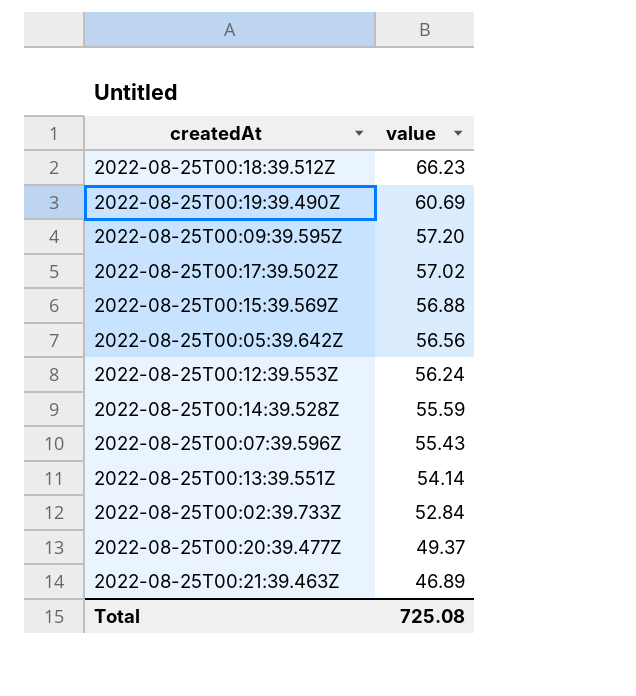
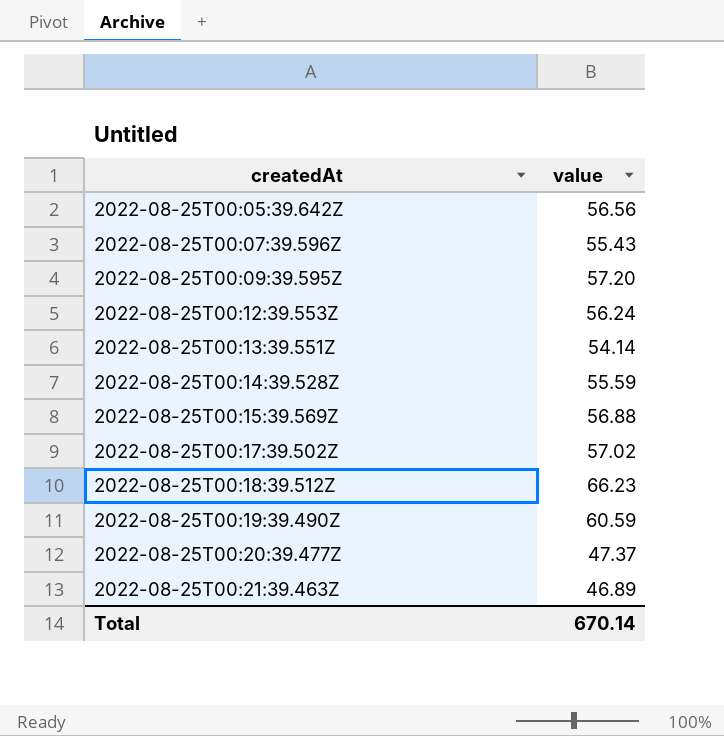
row order: value descending -> createdAt ascending
row 2022-08-25T00:02:39.733Z: 52.84 -> none
2022-08-25T00:19:39.490Z | value: 60.69 -> 60.59
2022-08-25T00:20:39.477Z | value: 49.37 -> 47.37
Total | value: 725.08 -> 670.14

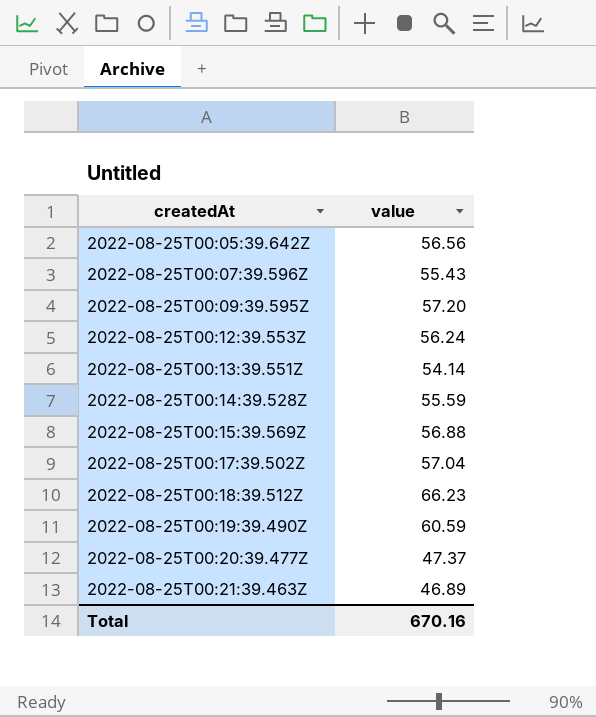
2022-08-25T00:17:39.502Z | value: 57.02 -> 57.04
Total | value: 670.14 -> 670.16

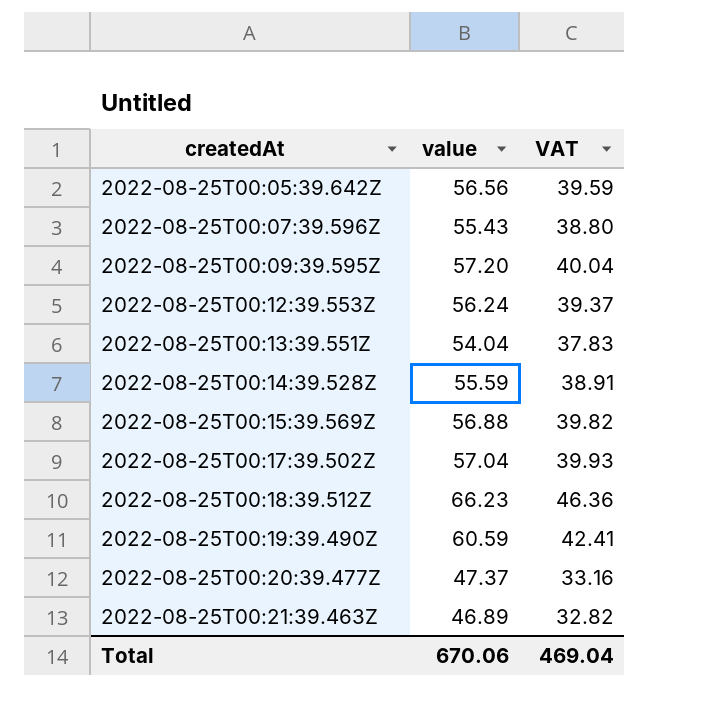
column VAT | formula: none -> [value] * 0.7
2022-08-25T00:13:39.551Z | value: 54.14 -> 54.04
Total | value: 670.16 -> 670.06

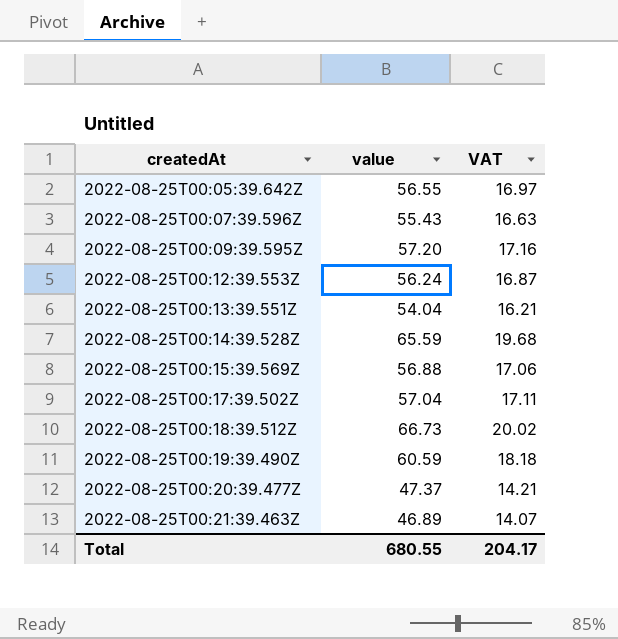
column VAT | formula: [value] * 0.7 -> [value] * 0.3
2022-08-25T00:05:39.642Z | value: 56.56 -> 56.55
2022-08-25T00:14:39.528Z | value: 55.59 -> 65.59
2022-08-25T00:18:39.512Z | value: 66.23 -> 66.73
Total | value: 670.06 -> 680.55
Total | VAT: 469.04 -> 204.17

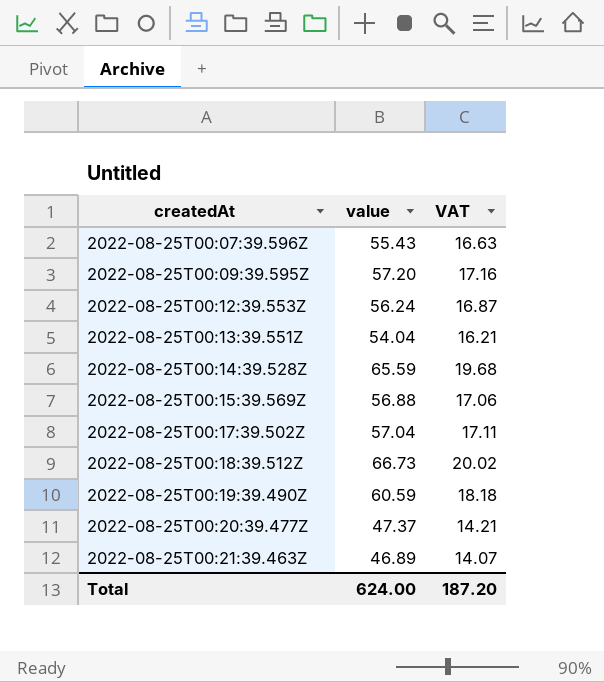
row 2022-08-25T00:05:39.642Z: 56.55 | 16.97 -> none
Total | value: 680.55 -> 624.00
Total | VAT: 204.17 -> 187.20

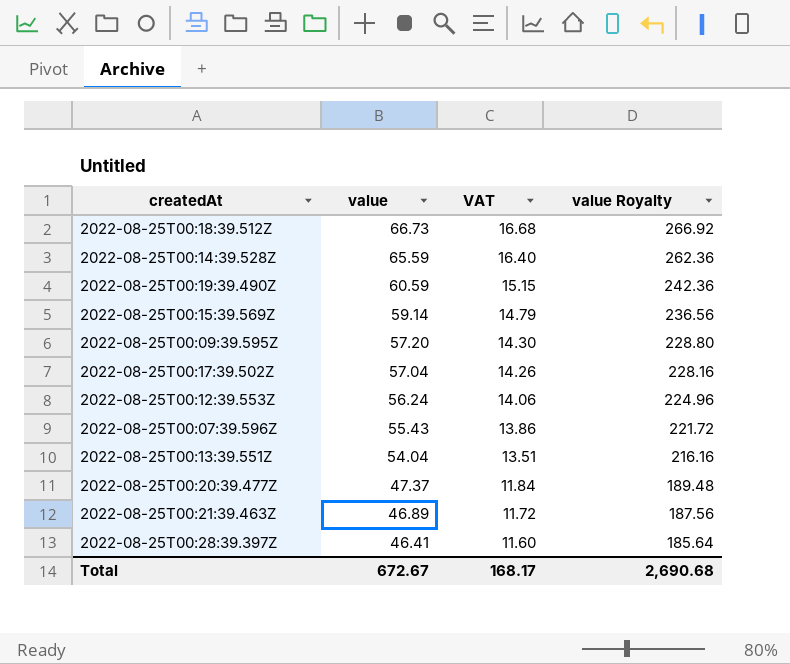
row order: createdAt ascending -> value descending
column VAT | formula: [value] * 0.3 -> [value] * 0.25
column value Royalty | formula: none -> [value] * 4
2022-08-25T00:15:39.569Z | value: 56.88 -> 59.14
row 2022-08-25T00:28:39.397Z: none -> 46.41 | 11.60 | 185.64
Total | value: 624.00 -> 672.67
Total | VAT: 187.20 -> 168.17

